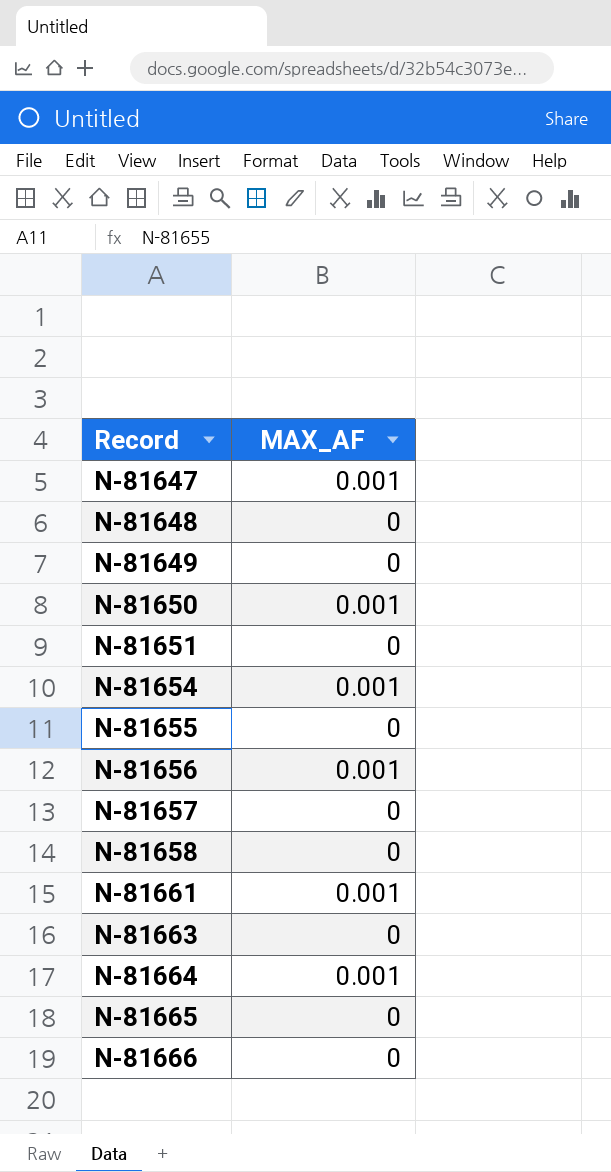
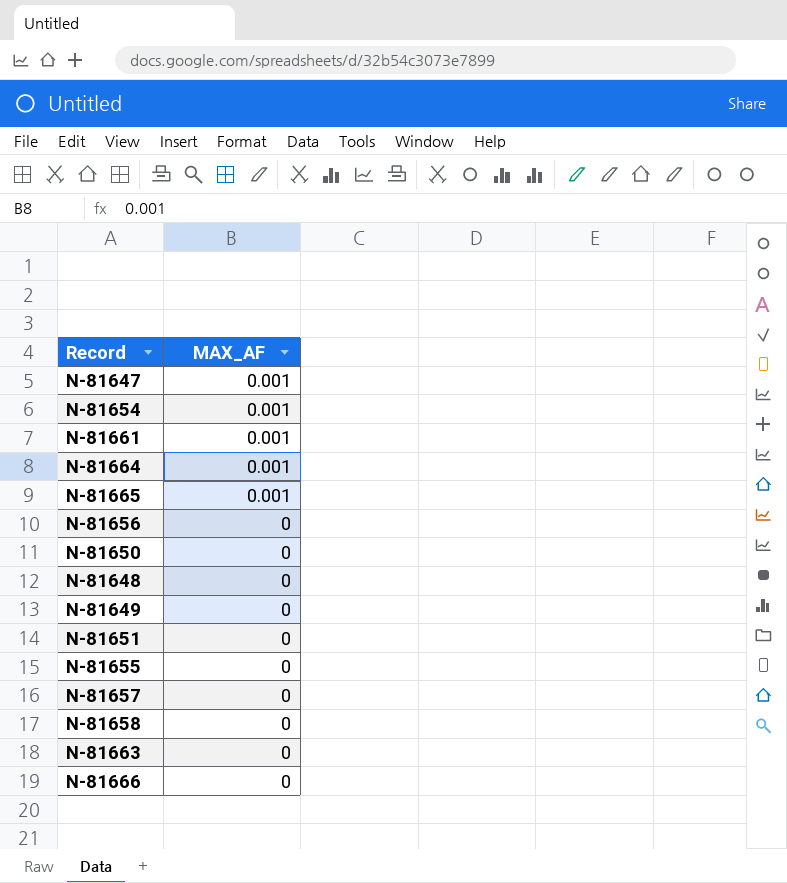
row order: Record ascending -> MAX_AF descending
N-81665 | MAX_AF: 0 -> 0.001
N-81656 | MAX_AF: 0.001 -> 0
N-81650 | MAX_AF: 0.001 -> 0

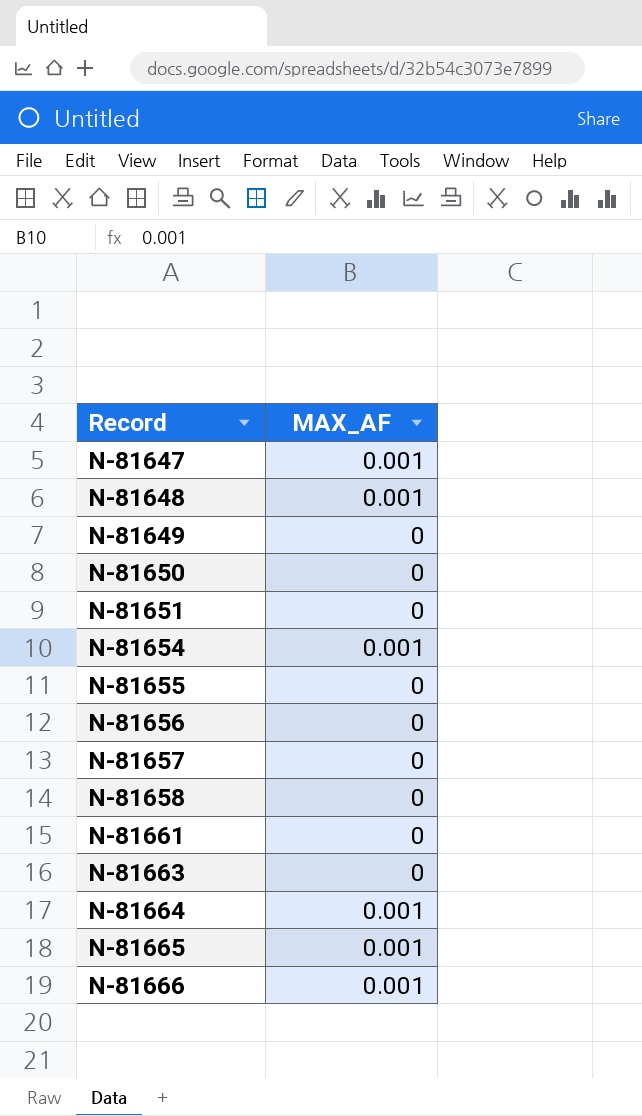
row order: MAX_AF descending -> Record ascending
N-81648 | MAX_AF: 0 -> 0.001
N-81661 | MAX_AF: 0.001 -> 0
N-81666 | MAX_AF: 0 -> 0.001

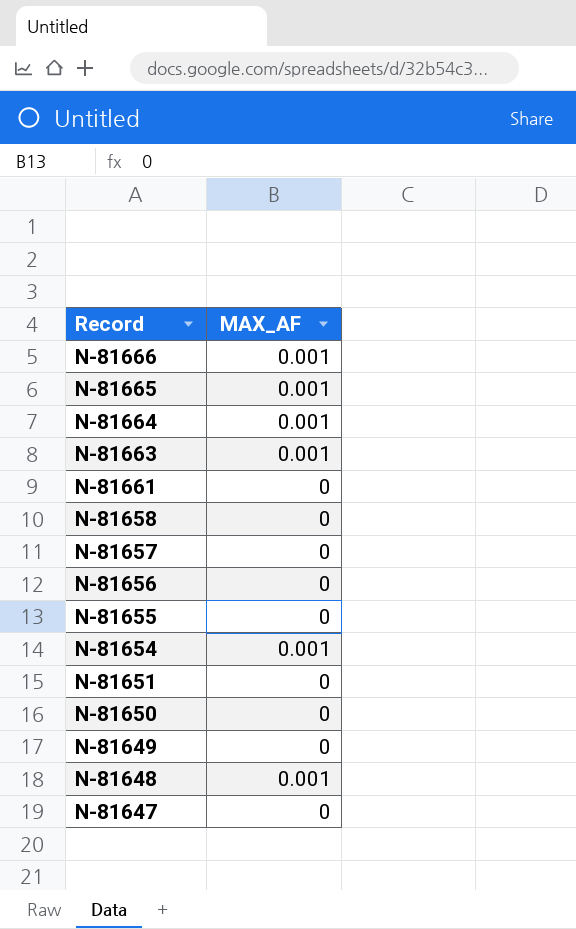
row order: Record ascending -> Record descending
N-81663 | MAX_AF: 0 -> 0.001
N-81647 | MAX_AF: 0.001 -> 0

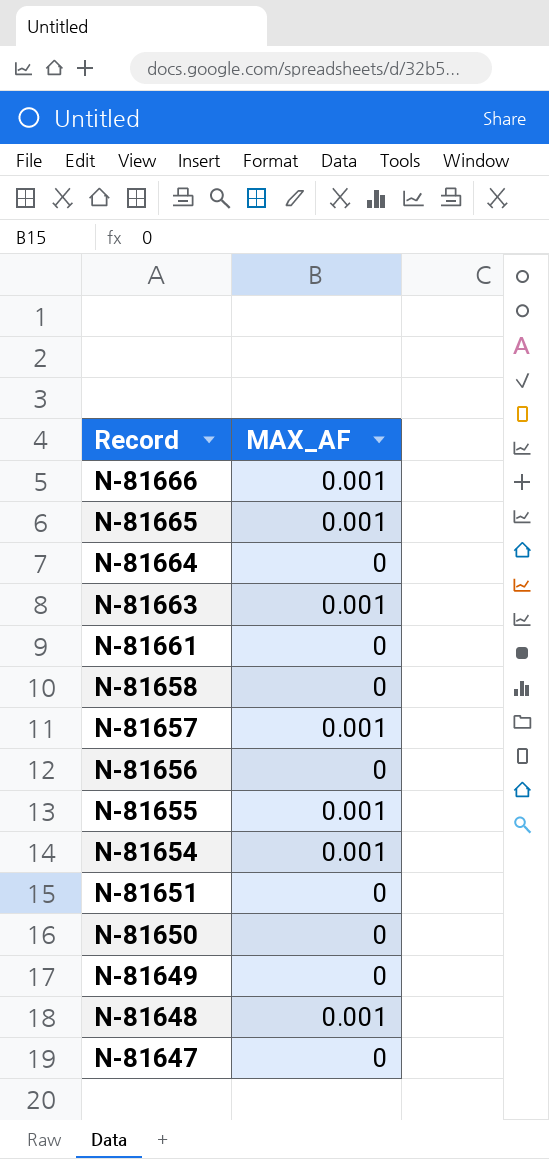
N-81664 | MAX_AF: 0.001 -> 0
N-81657 | MAX_AF: 0 -> 0.001
N-81655 | MAX_AF: 0 -> 0.001

